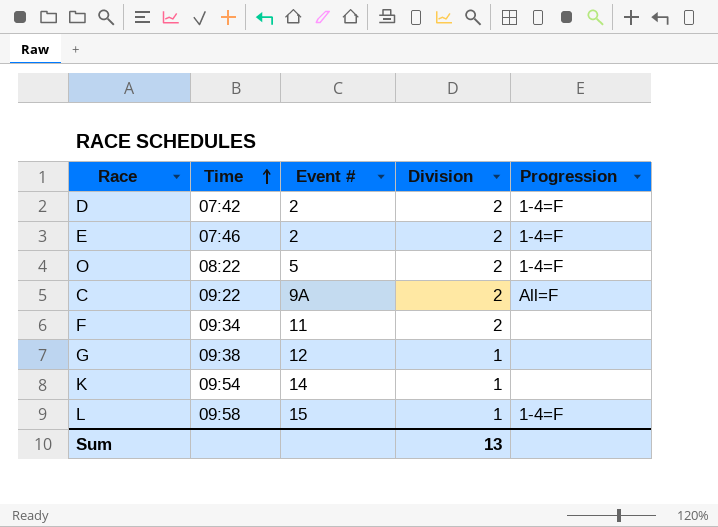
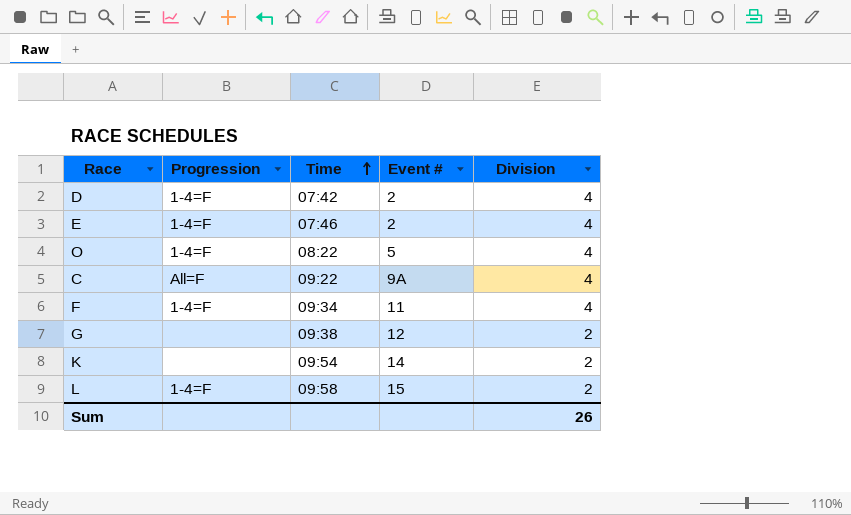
column Progression | position: 5 -> 2
D | Division: 2 -> 4
E | Division: 2 -> 4
O | Division: 2 -> 4
C | Division: 2 -> 4
F | Progression: none -> 1-4=F
F | Division: 2 -> 4
G | Division: 1 -> 2
K | Division: 1 -> 2
L | Division: 1 -> 2
Sum | Division: 13 -> 26

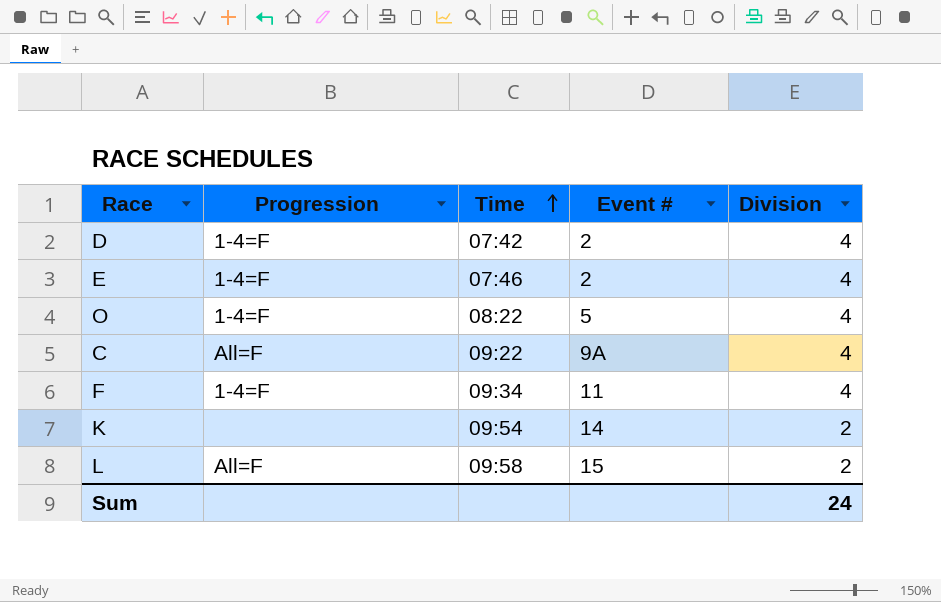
row G: none | 09:38 | 12 | 2 -> none
L | Progression: 1-4=F -> All=F
Sum | Division: 26 -> 24

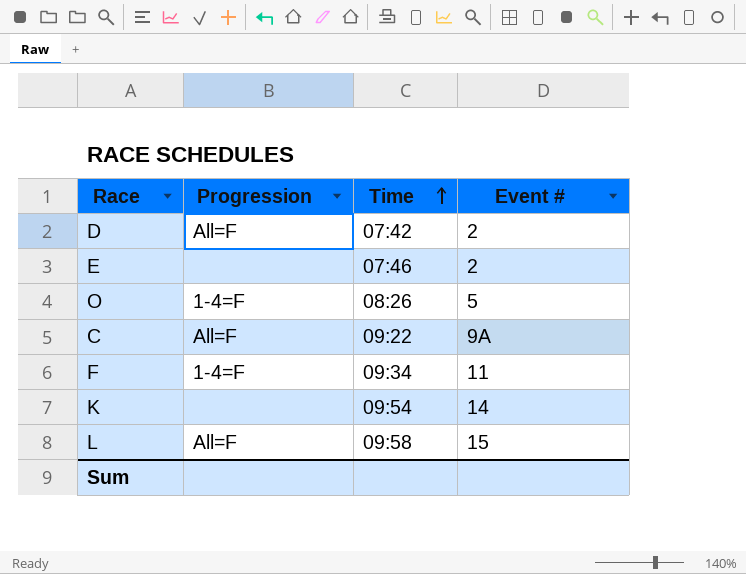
column Division | position: 5 -> none
D | Progression: 1-4=F -> All=F
E | Progression: 1-4=F -> none
O | Time: 08:22 -> 08:26

